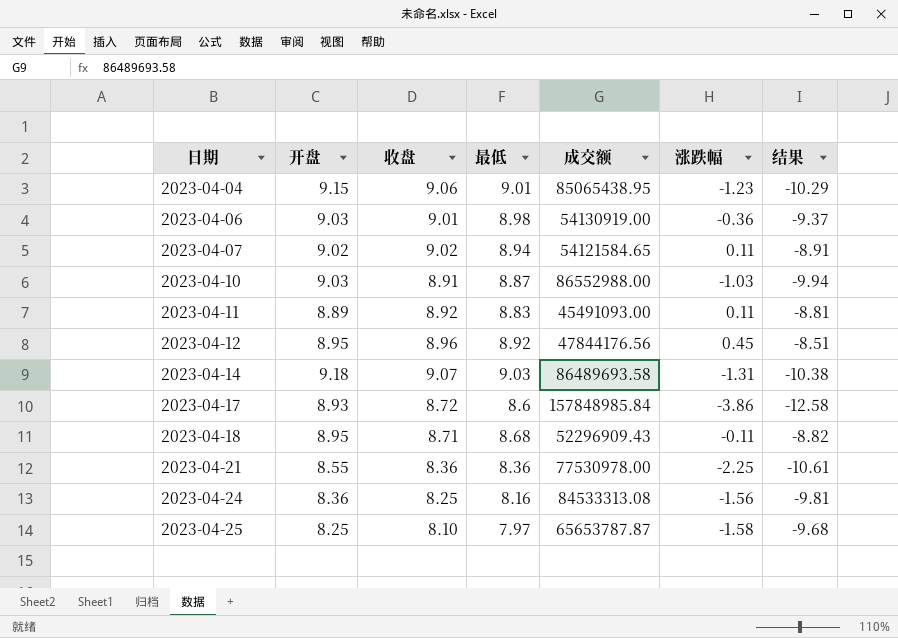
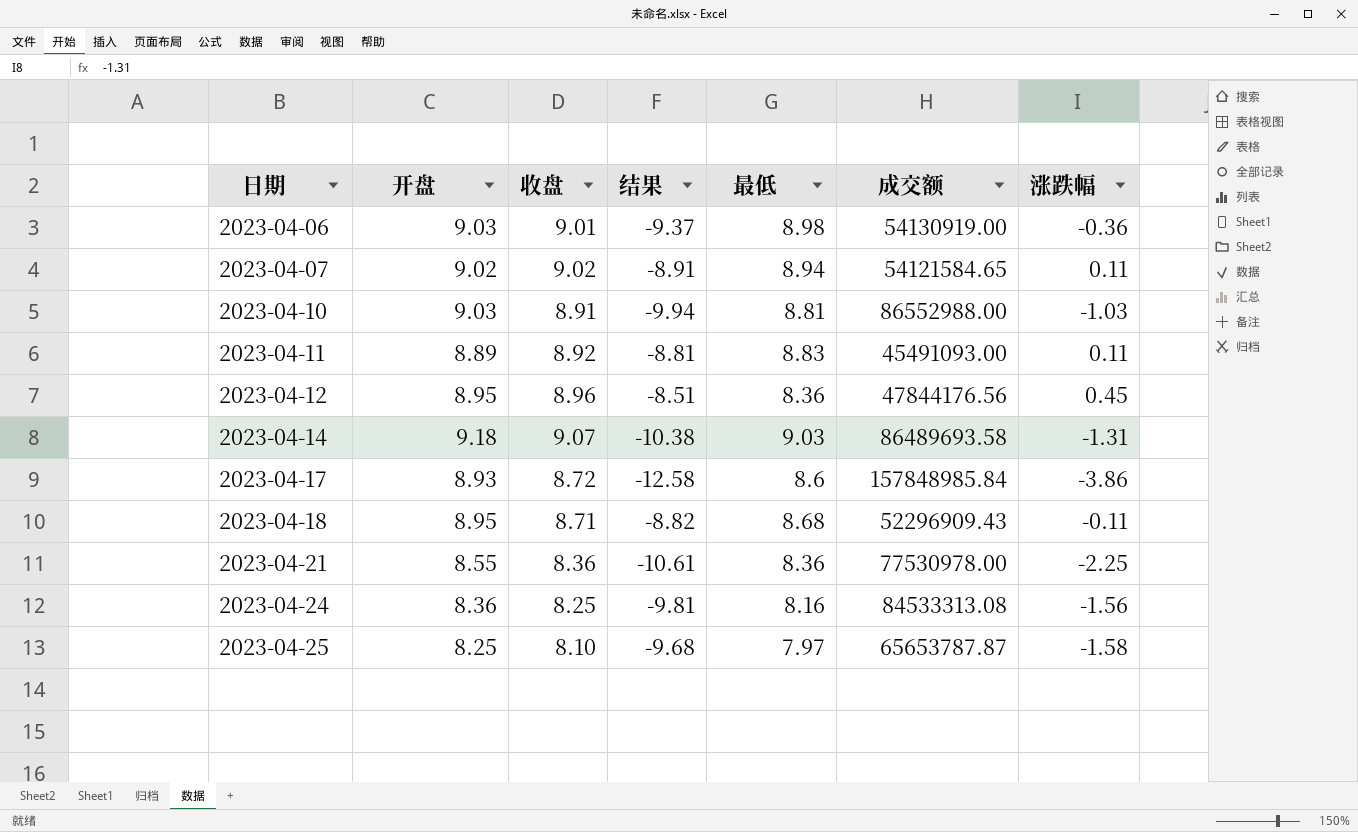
column 结果 | position: 7 -> 4
row 2023-04-04: 9.15 | 9.06 | 9.01 | 85065438.95 | -1.23 | -10.29 -> none
2023-04-10 | 最低: 8.87 -> 8.81
2023-04-12 | 最低: 8.92 -> 8.36

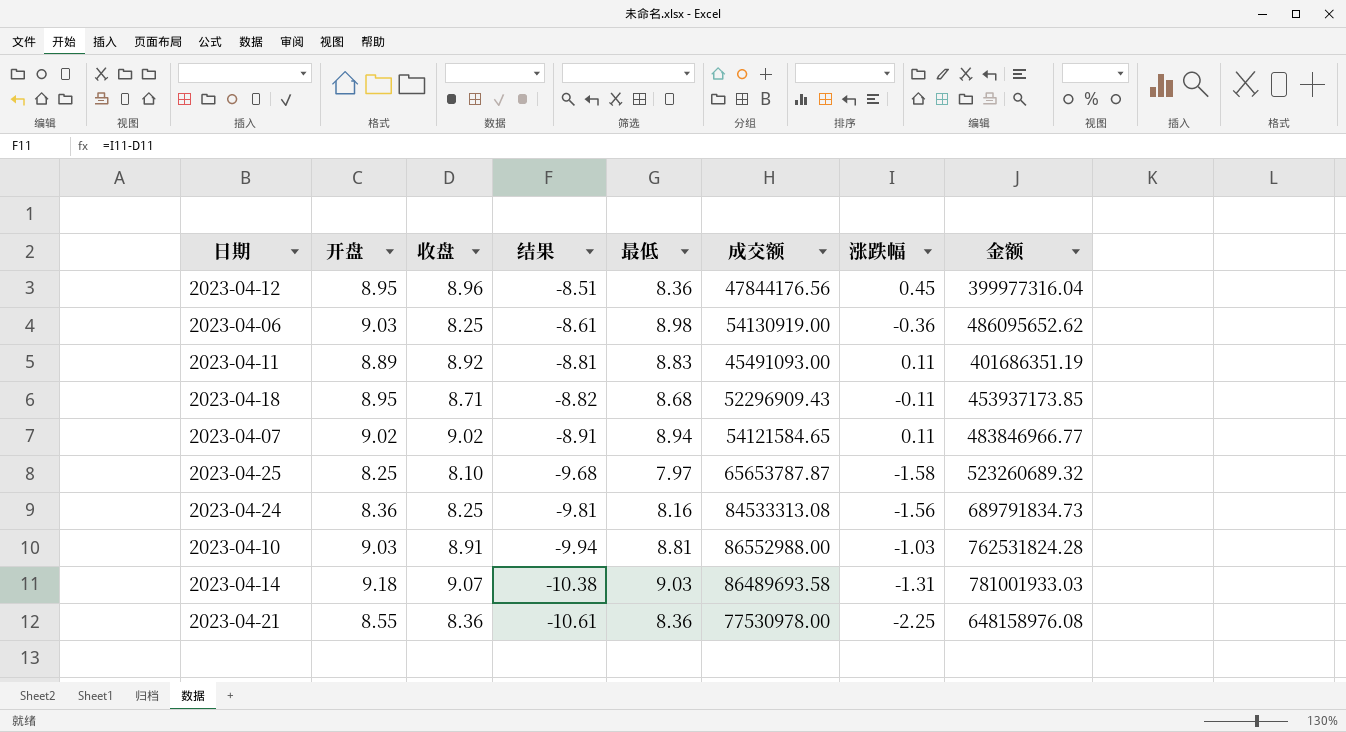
row order: 日期 ascending -> 结果 descending
column 金额 | formula: none -> [最低] * [成交额]
row 2023-04-17: 8.93 | 8.72 | -12.58 | 8.6 | 157848985.84 | -3.86 -> none
2023-04-06 | 收盘: 9.01 -> 8.25
2023-04-06 | 结果: -9.37 -> -8.61

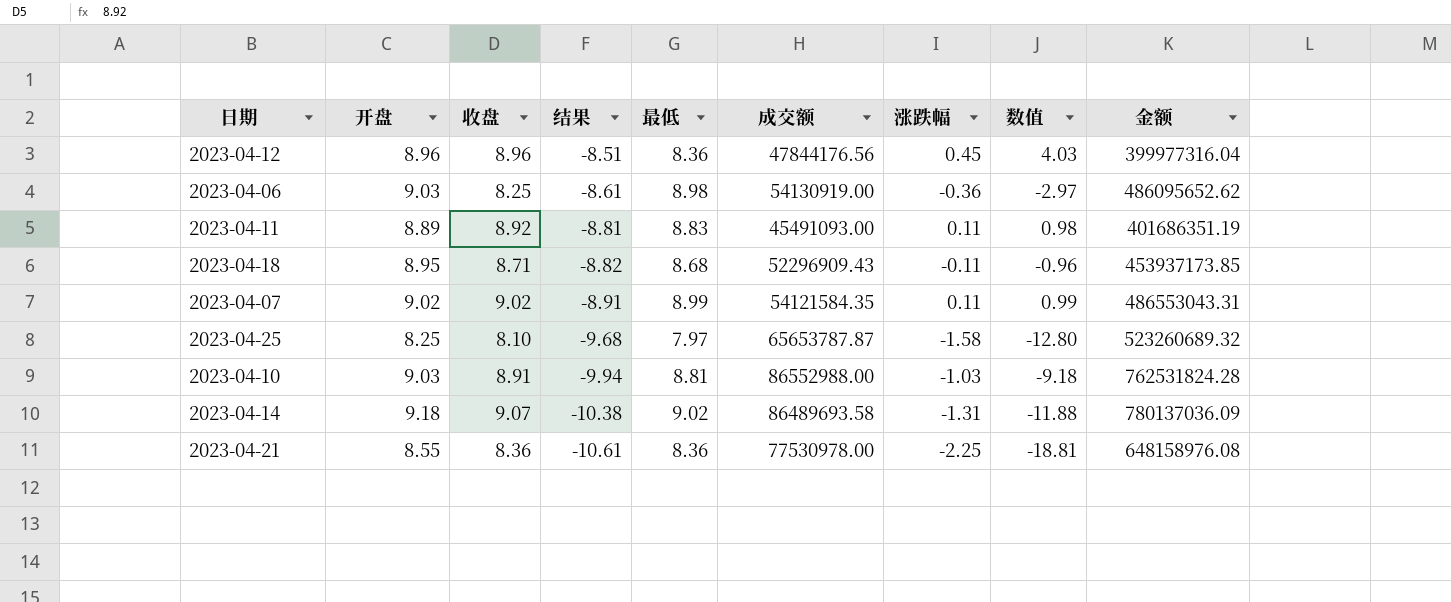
column 数值 | formula: none -> [收盘] * [涨跌幅]
row 2023-04-24: 8.36 | 8.25 | -9.81 | 8.16 | 84533313.08 | -1.56 | 689791834.73 -> none
2023-04-12 | 开盘: 8.95 -> 8.96
2023-04-07 | 最低: 8.94 -> 8.99
2023-04-07 | 成交额: 54121584.65 -> 54121584.35
2023-04-07 | 金额: 483846966.77 -> 486553043.31
2023-04-14 | 最低: 9.03 -> 9.02
2023-04-14 | 金额: 781001933.03 -> 780137036.09

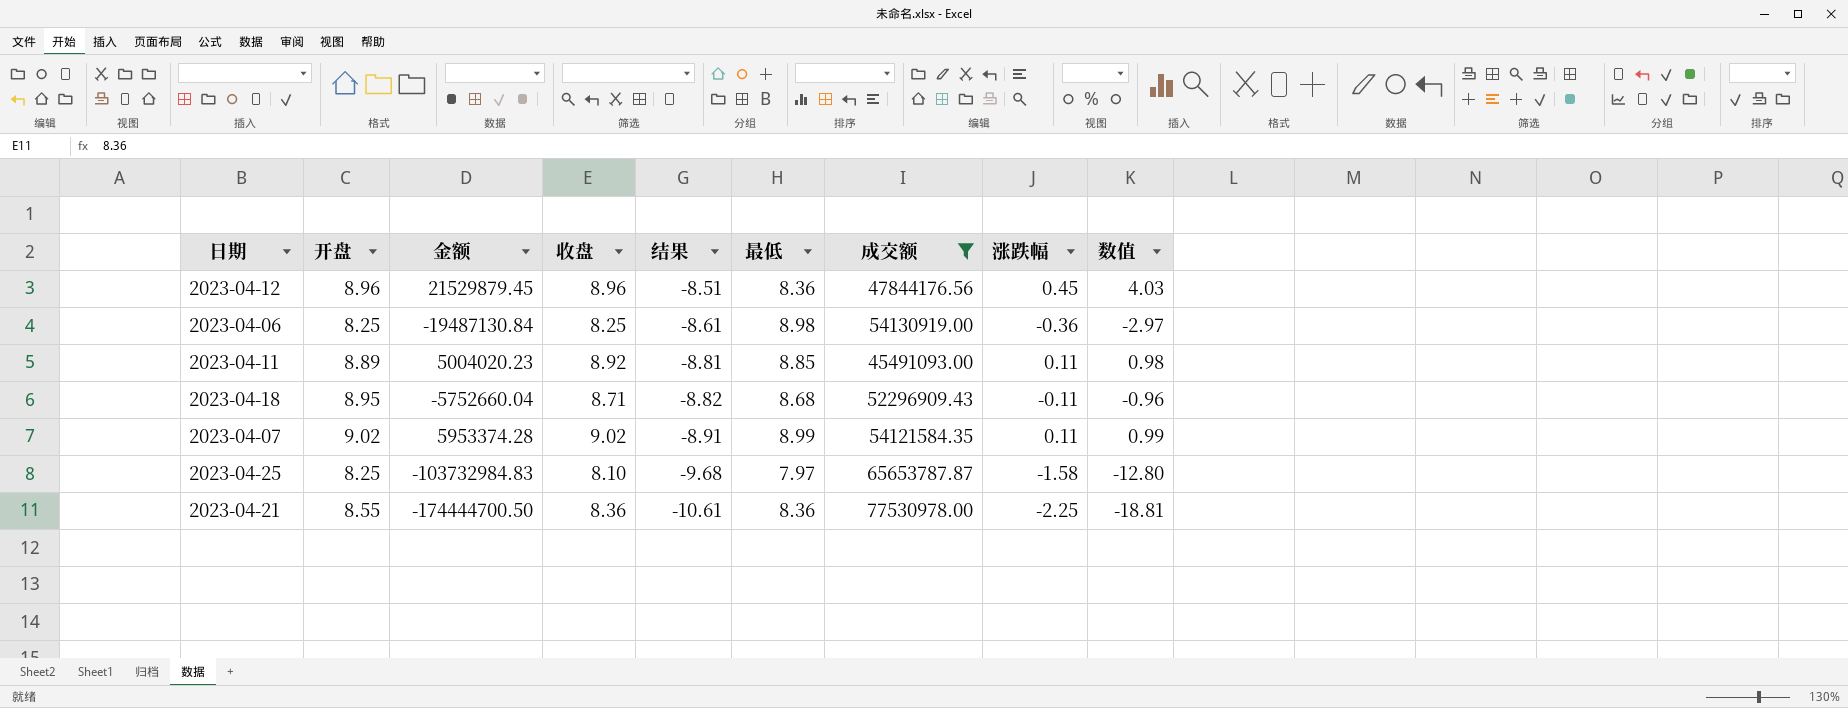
filter: none -> 成交额 <= 77530978.00
column 金额 | formula: [最低] * [成交额] -> [成交额] * [涨跌幅]
column 金额 | position: 9 -> 3
2023-04-06 | 开盘: 9.03 -> 8.25
2023-04-11 | 最低: 8.83 -> 8.85

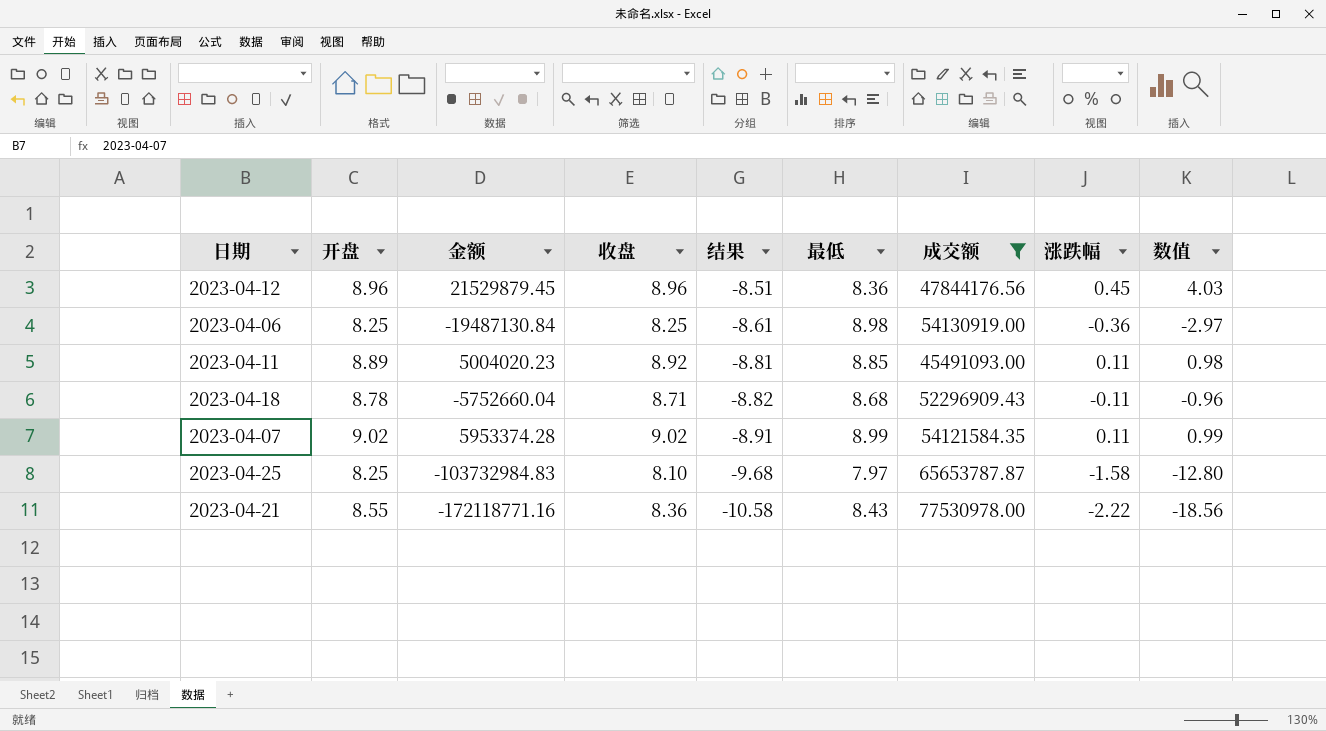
2023-04-18 | 开盘: 8.95 -> 8.78
2023-04-21 | 金额: -174444700.50 -> -172118771.16
2023-04-21 | 结果: -10.61 -> -10.58
2023-04-21 | 最低: 8.36 -> 8.43
2023-04-21 | 涨跌幅: -2.25 -> -2.22
2023-04-21 | 数值: -18.81 -> -18.56

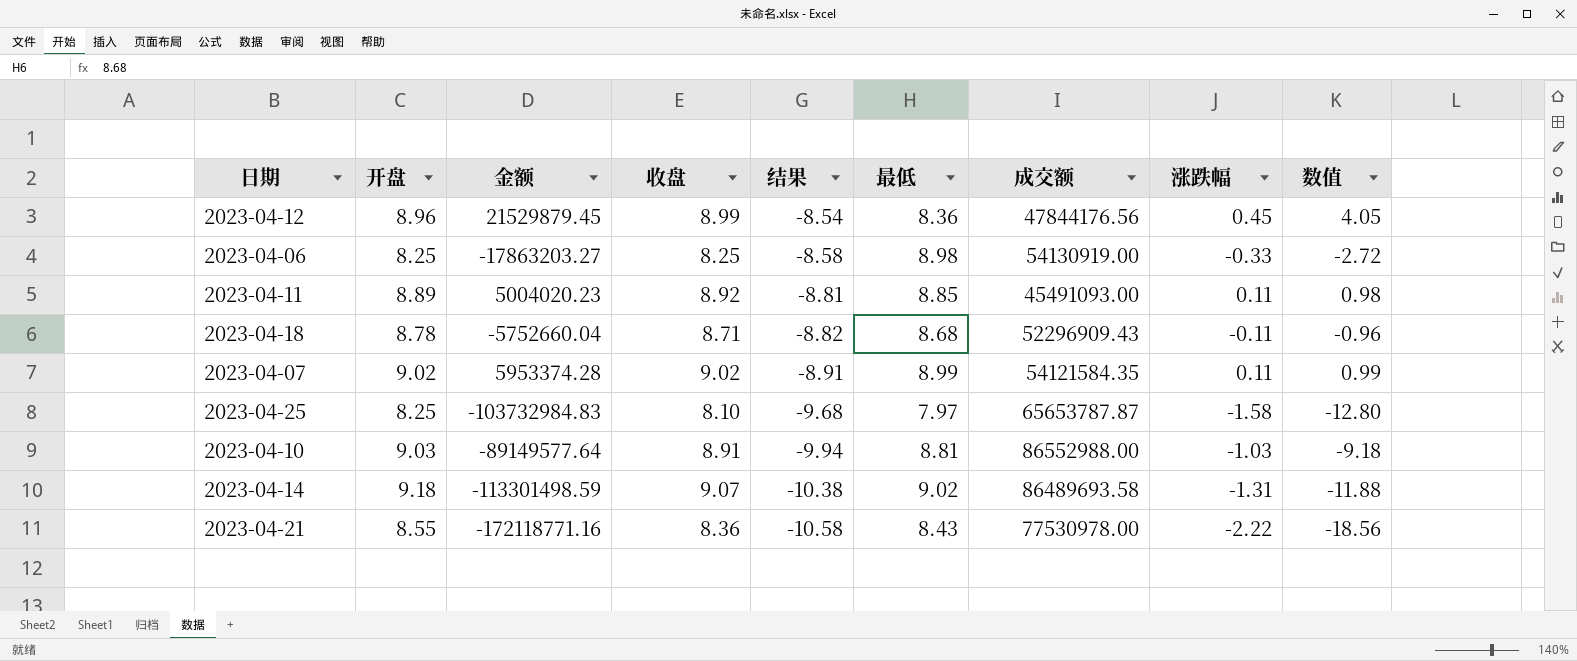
filter: 成交额 <= 77530978.00 -> none
2023-04-12 | 收盘: 8.96 -> 8.99
2023-04-12 | 结果: -8.51 -> -8.54
2023-04-12 | 数值: 4.03 -> 4.05
2023-04-06 | 金额: -19487130.84 -> -17863203.27
2023-04-06 | 结果: -8.61 -> -8.58
2023-04-06 | 涨跌幅: -0.36 -> -0.33
2023-04-06 | 数值: -2.97 -> -2.72

